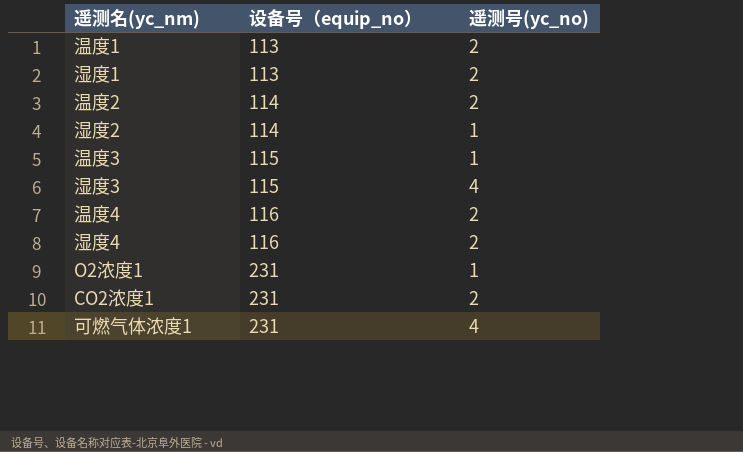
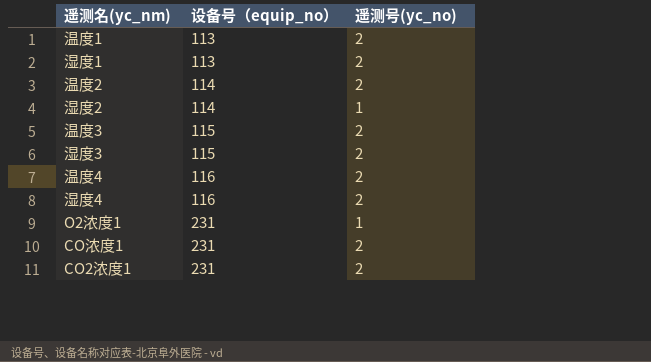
row 可燃气体浓度1: 231 | 4 -> none
温度3 | 遥测号(yc_no): 1 -> 2
湿度3 | 遥测号(yc_no): 4 -> 2
row CO浓度1: none -> 231 | 2

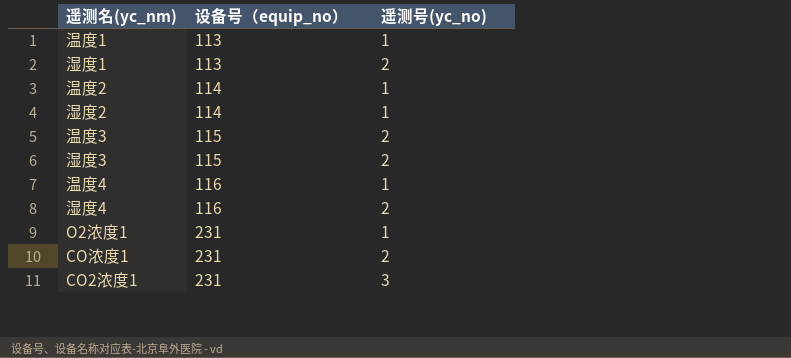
温度1 | 遥测号(yc_no): 2 -> 1
温度2 | 遥测号(yc_no): 2 -> 1
温度4 | 遥测号(yc_no): 2 -> 1
CO2浓度1 | 遥测号(yc_no): 2 -> 3

